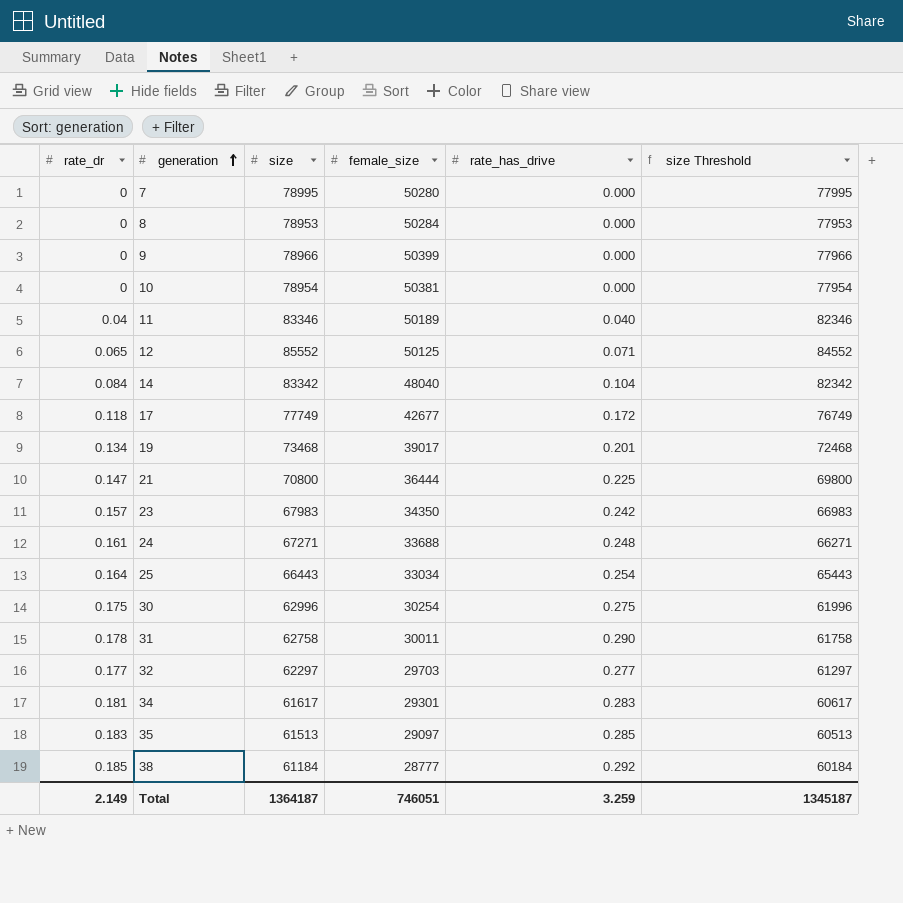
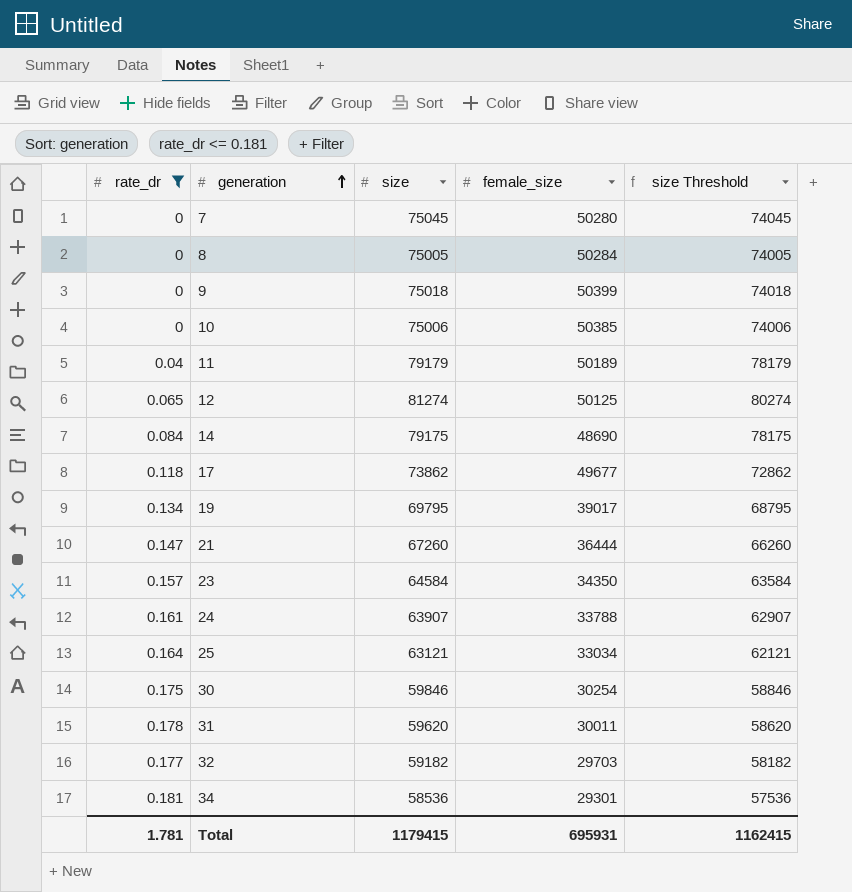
filter: none -> rate_dr <= 0.181
column rate_has_drive | position: 5 -> none
7 | size: 78995 -> 75045
7 | size Threshold: 77995 -> 74045
8 | size: 78953 -> 75005
8 | size Threshold: 77953 -> 74005
9 | size: 78966 -> 75018
9 | size Threshold: 77966 -> 74018
10 | size: 78954 -> 75006
10 | female_size: 50381 -> 50385
10 | size Threshold: 77954 -> 74006
11 | size: 83346 -> 79179
11 | size Threshold: 82346 -> 78179
12 | size: 85552 -> 81274
12 | size Threshold: 84552 -> 80274
14 | size: 83342 -> 79175
14 | female_size: 48040 -> 48690
14 | size Threshold: 82342 -> 78175
17 | size: 77749 -> 73862
17 | female_size: 42677 -> 49677
17 | size Threshold: 76749 -> 72862
19 | size: 73468 -> 69795
19 | size Threshold: 72468 -> 68795
21 | size: 70800 -> 67260
21 | size Threshold: 69800 -> 66260
23 | size: 67983 -> 64584
23 | size Threshold: 66983 -> 63584
24 | size: 67271 -> 63907
24 | female_size: 33688 -> 33788
24 | size Threshold: 66271 -> 62907
25 | size: 66443 -> 63121
25 | size Threshold: 65443 -> 62121
30 | size: 62996 -> 59846
30 | size Threshold: 61996 -> 58846
31 | size: 62758 -> 59620
31 | size Threshold: 61758 -> 58620
32 | size: 62297 -> 59182
32 | size Threshold: 61297 -> 58182
34 | size: 61617 -> 58536
34 | size Threshold: 60617 -> 57536
Total | rate_dr: 2.149 -> 1.781
Total | size: 1364187 -> 1179415
Total | female_size: 746051 -> 695931
Total | size Threshold: 1345187 -> 1162415

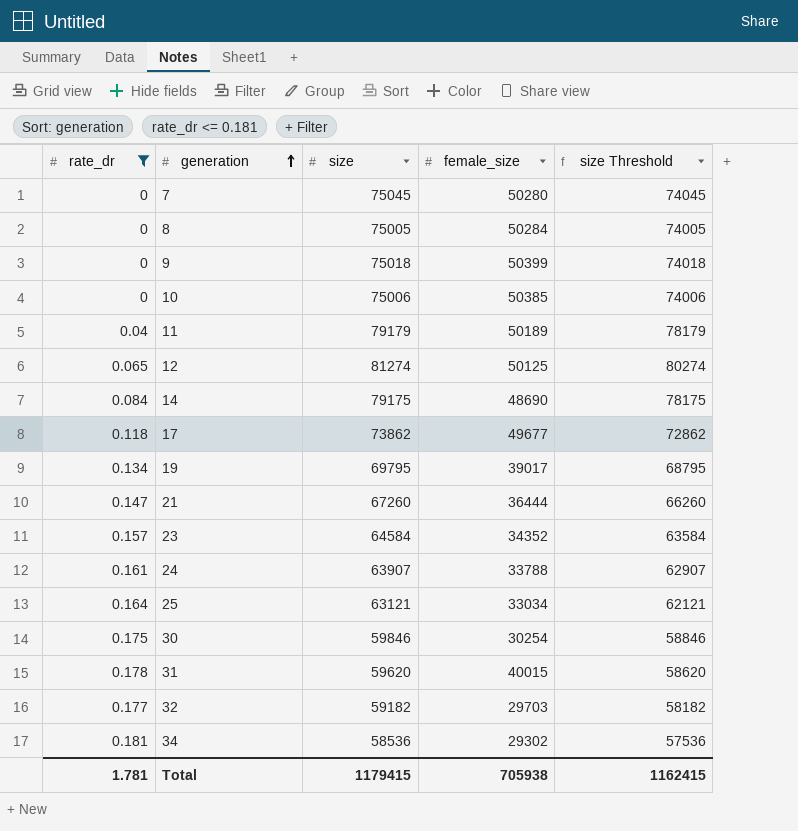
23 | female_size: 34350 -> 34352
31 | female_size: 30011 -> 40015
34 | female_size: 29301 -> 29302
Total | female_size: 695931 -> 705938

